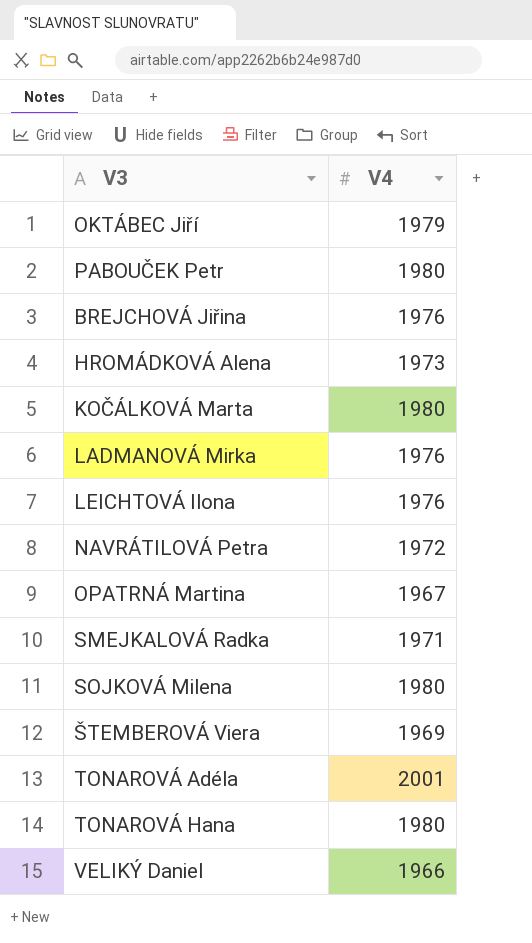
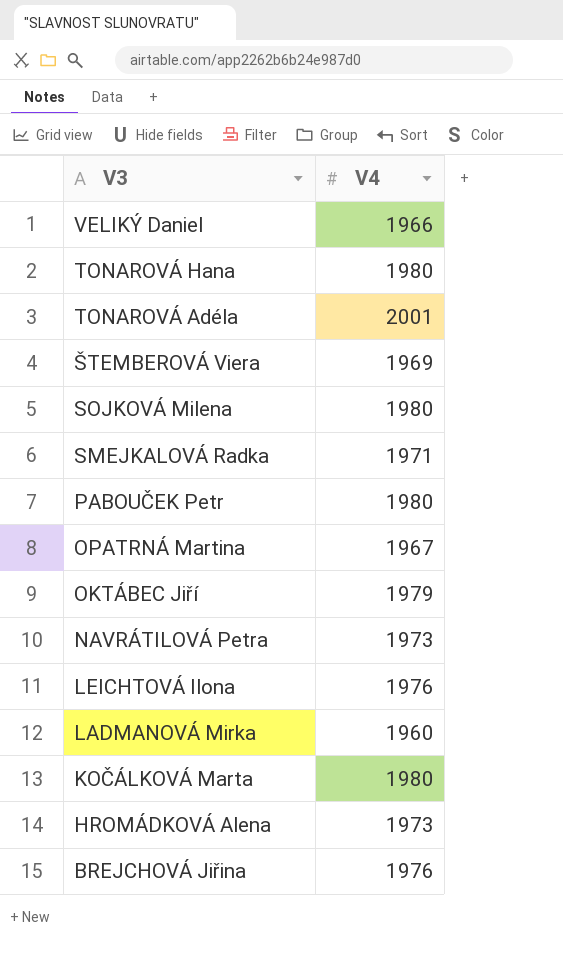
row order: none -> V3 descending
NAVRÁTILOVÁ Petra | V4: 1972 -> 1973
LADMANOVÁ Mirka | V4: 1976 -> 1960

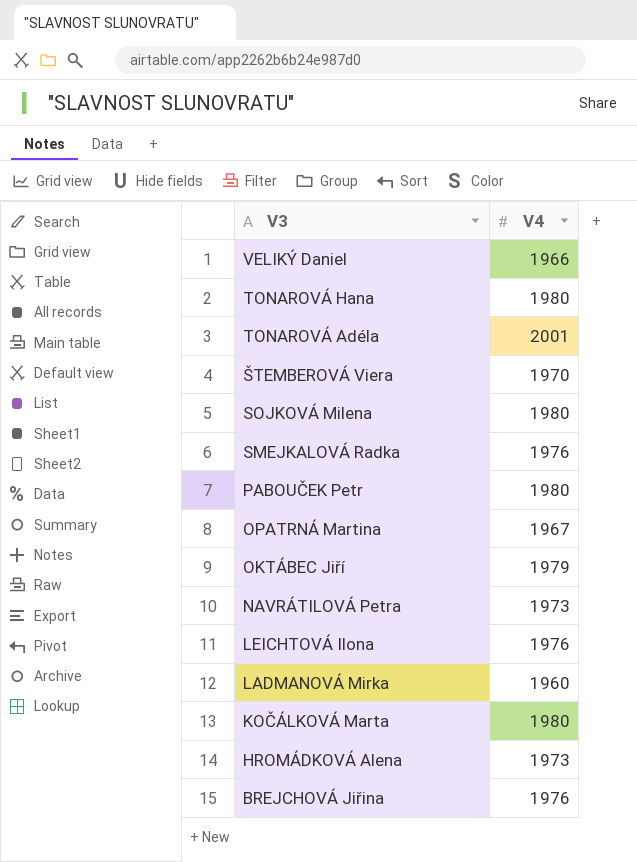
ŠTEMBEROVÁ Viera | V4: 1969 -> 1970
SMEJKALOVÁ Radka | V4: 1971 -> 1976

